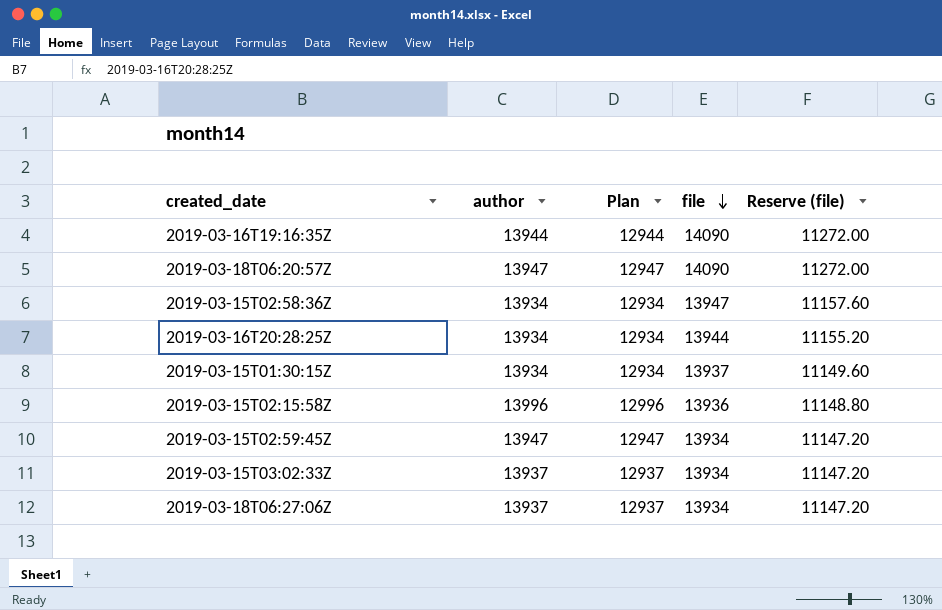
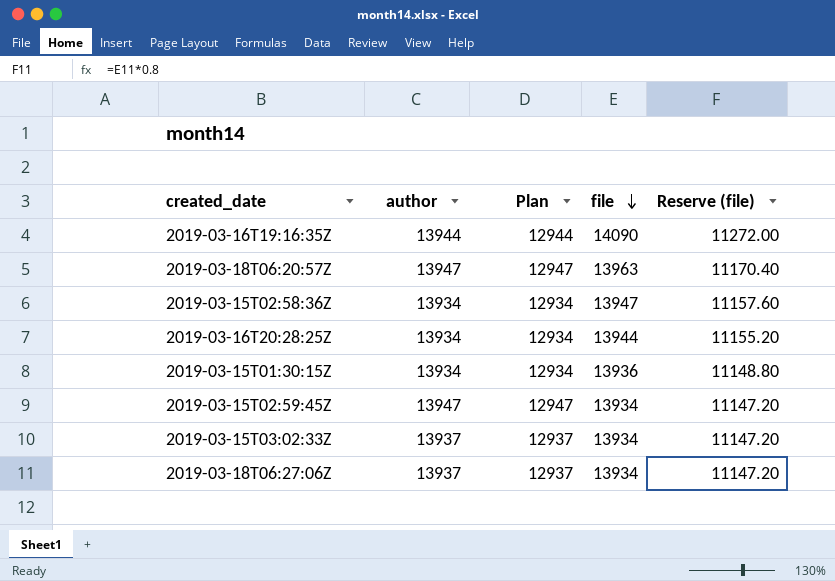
row 2019-03-15T02:15:58Z: 13996 | 12996 | 13936 | 11148.80 -> none
2019-03-18T06:20:57Z | file: 14090 -> 13963
2019-03-18T06:20:57Z | Reserve (file): 11272.00 -> 11170.40
2019-03-15T01:30:15Z | file: 13937 -> 13936
2019-03-15T01:30:15Z | Reserve (file): 11149.60 -> 11148.80

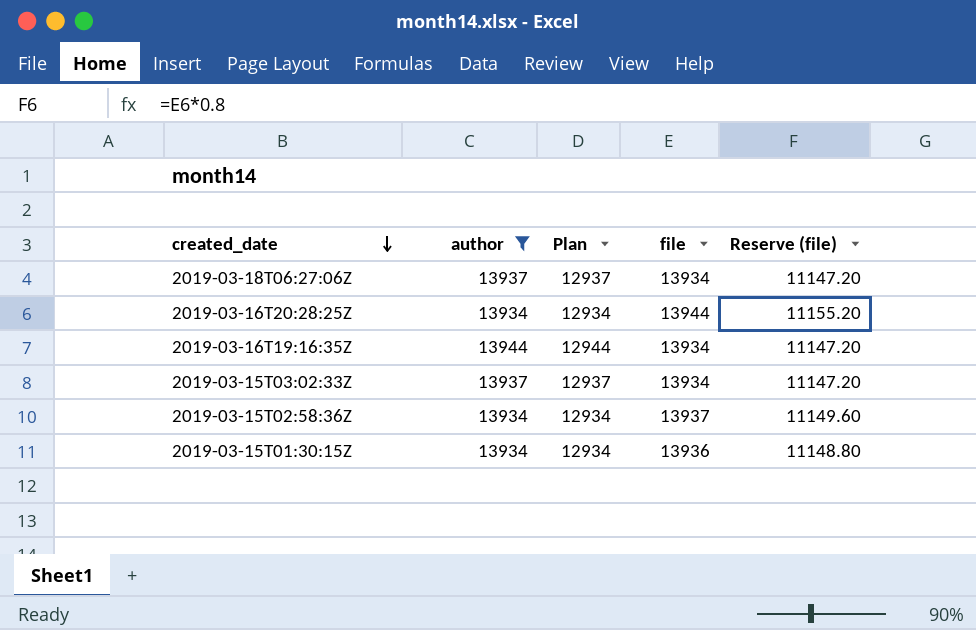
filter: none -> author != 13947
row order: file descending -> created_date descending
2019-03-16T19:16:35Z | file: 14090 -> 13934
2019-03-16T19:16:35Z | Reserve (file): 11272.00 -> 11147.20
2019-03-15T02:58:36Z | file: 13947 -> 13937
2019-03-15T02:58:36Z | Reserve (file): 11157.60 -> 11149.60

